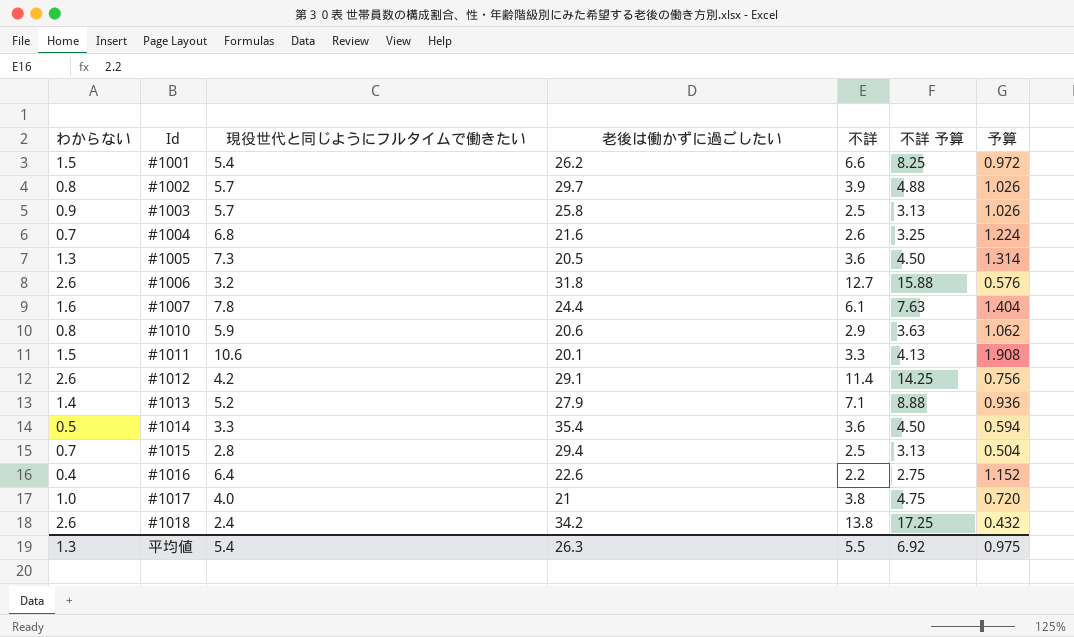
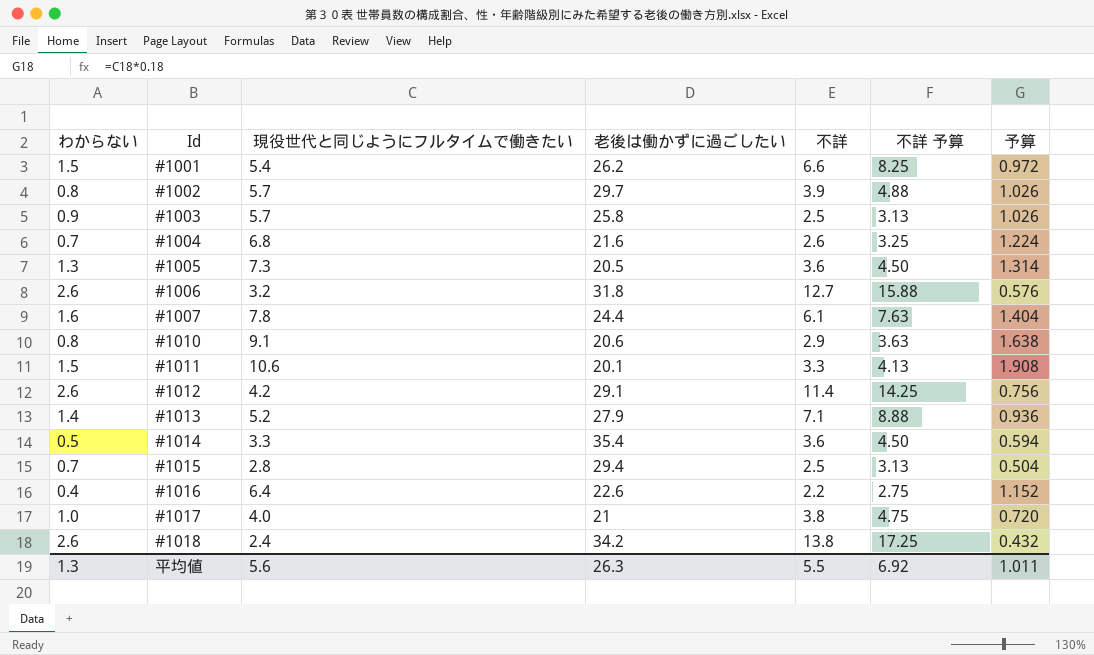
#1010 | 現役世代と同じようにフルタイムで働きたい: 5.9 -> 9.1
#1010 | 予算: 1.062 -> 1.638
平均値 | 現役世代と同じようにフルタイムで働きたい: 5.4 -> 5.6
平均値 | 予算: 0.975 -> 1.011

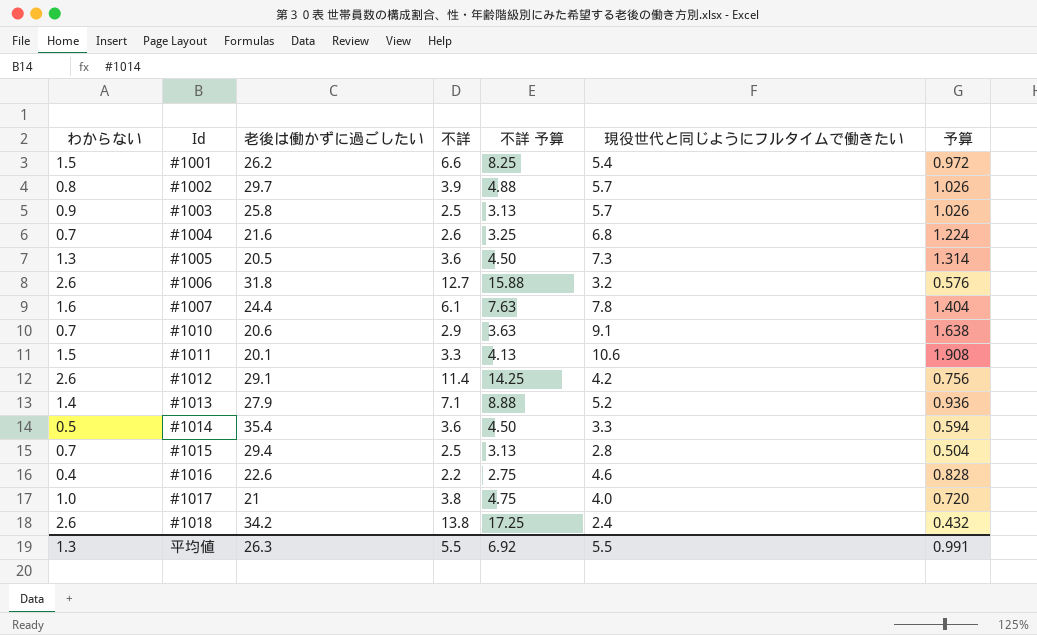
column 現役世代と同じようにフルタイムで働きたい | position: 3 -> 6
#1010 | わからない: 0.8 -> 0.7
#1016 | 現役世代と同じようにフルタイムで働きたい: 6.4 -> 4.6
#1016 | 予算: 1.152 -> 0.828
平均値 | 現役世代と同じようにフルタイムで働きたい: 5.6 -> 5.5
平均値 | 予算: 1.011 -> 0.991

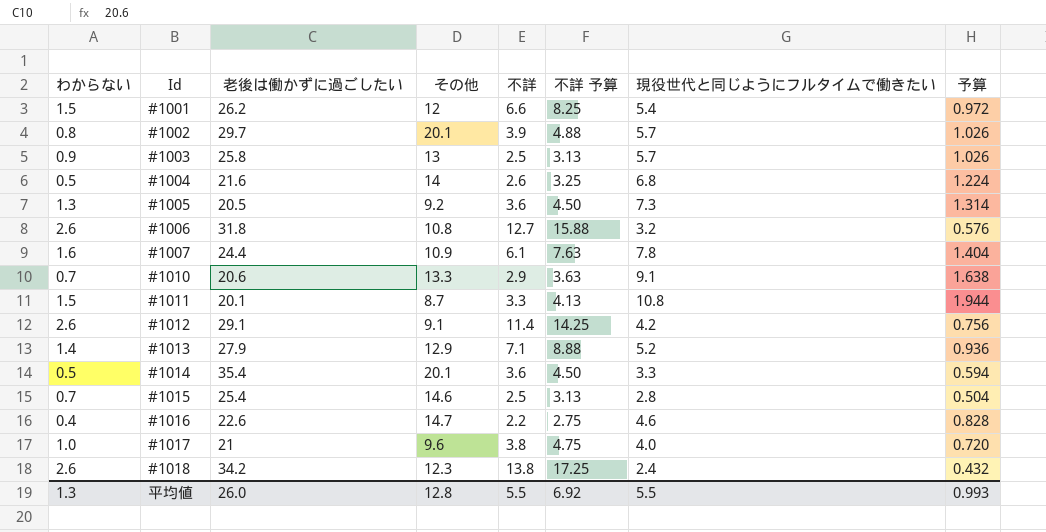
column その他 | position: none -> 4
#1004 | わからない: 0.7 -> 0.5
#1011 | 現役世代と同じようにフルタイムで働きたい: 10.6 -> 10.8
#1011 | 予算: 1.908 -> 1.944
#1015 | 老後は働かずに過ごしたい: 29.4 -> 25.4
平均値 | 老後は働かずに過ごしたい: 26.3 -> 26.0
平均値 | 予算: 0.991 -> 0.993

